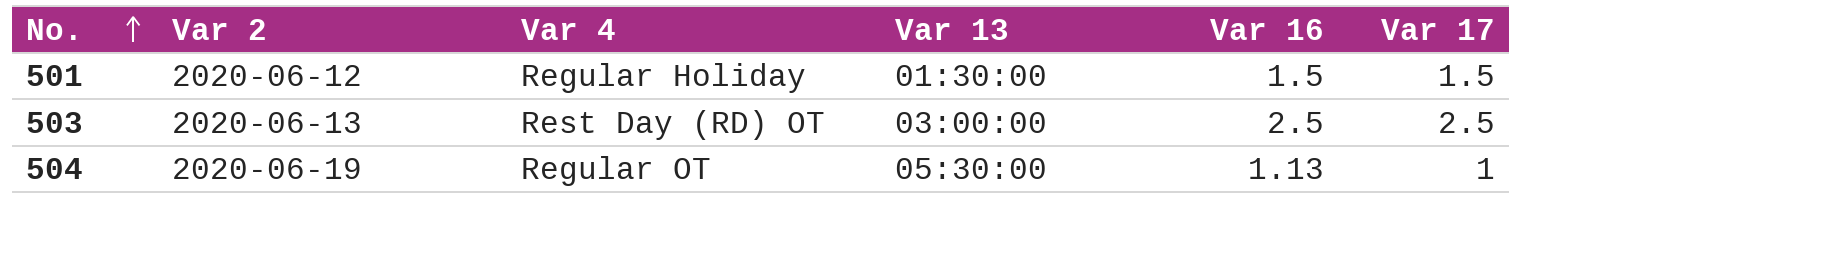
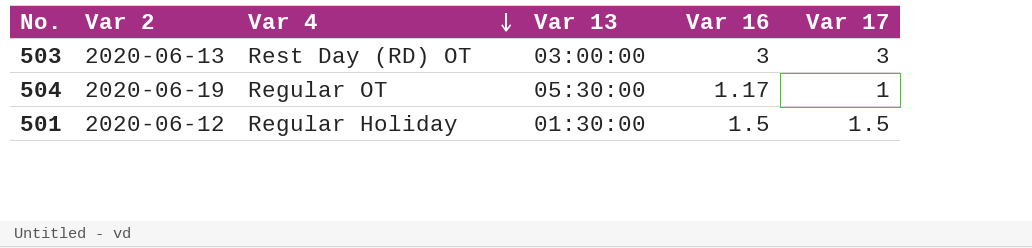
row order: No. ascending -> Var 4 descending
503 | Var 16: 2.5 -> 3
503 | Var 17: 2.5 -> 3
504 | Var 16: 1.13 -> 1.17

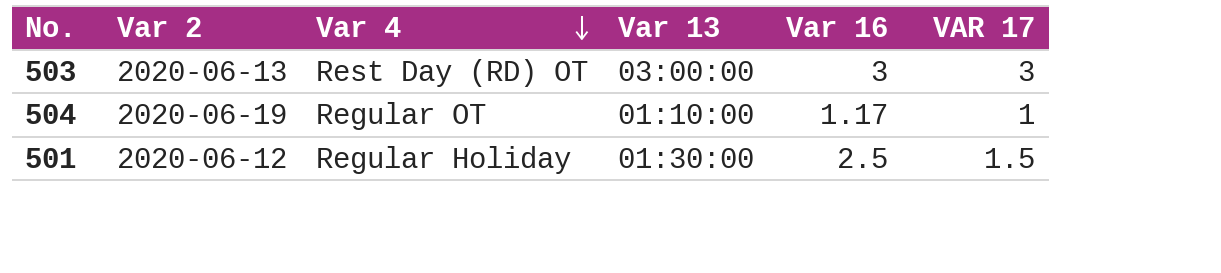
column name: Var 17 -> VAR 17
504 | Var 13: 05:30:00 -> 01:10:00
501 | Var 16: 1.5 -> 2.5

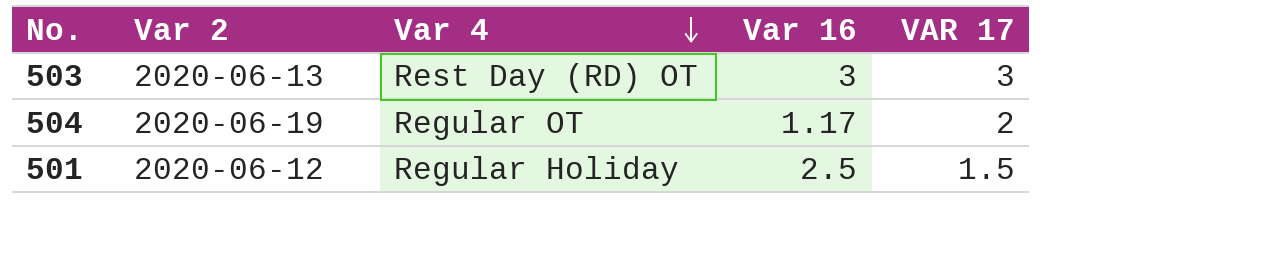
column Var 13 | position: 4 -> none
504 | VAR 17: 1 -> 2

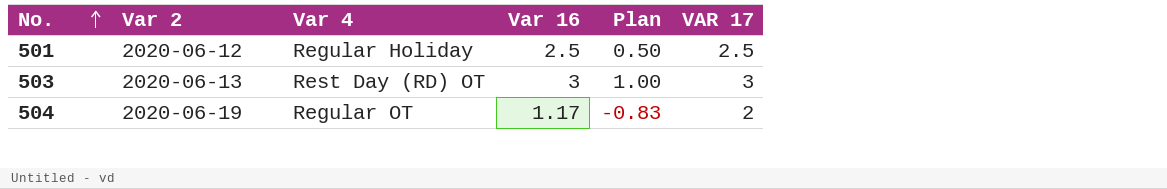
row order: Var 4 descending -> No. ascending
column Plan | formula: none -> [Var 16] - 2
501 | VAR 17: 1.5 -> 2.5

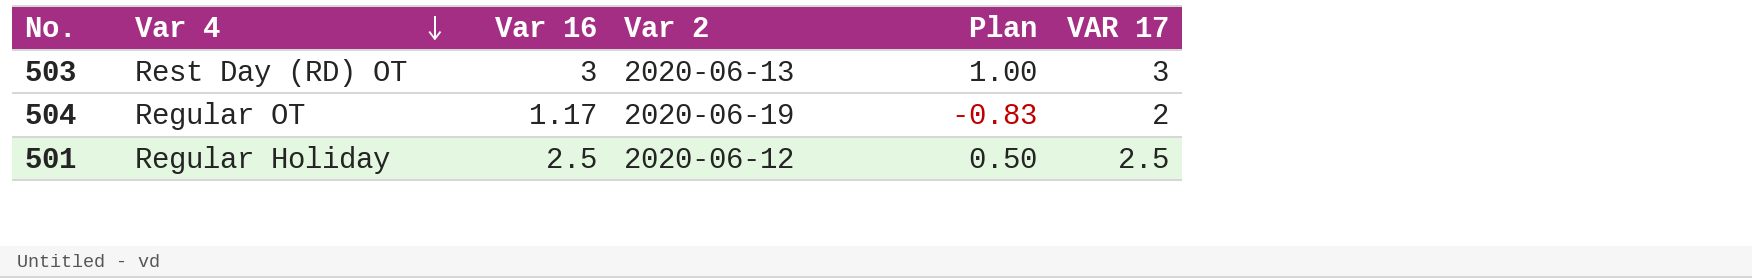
row order: No. ascending -> Var 4 descending
column Var 2 | position: 2 -> 4

